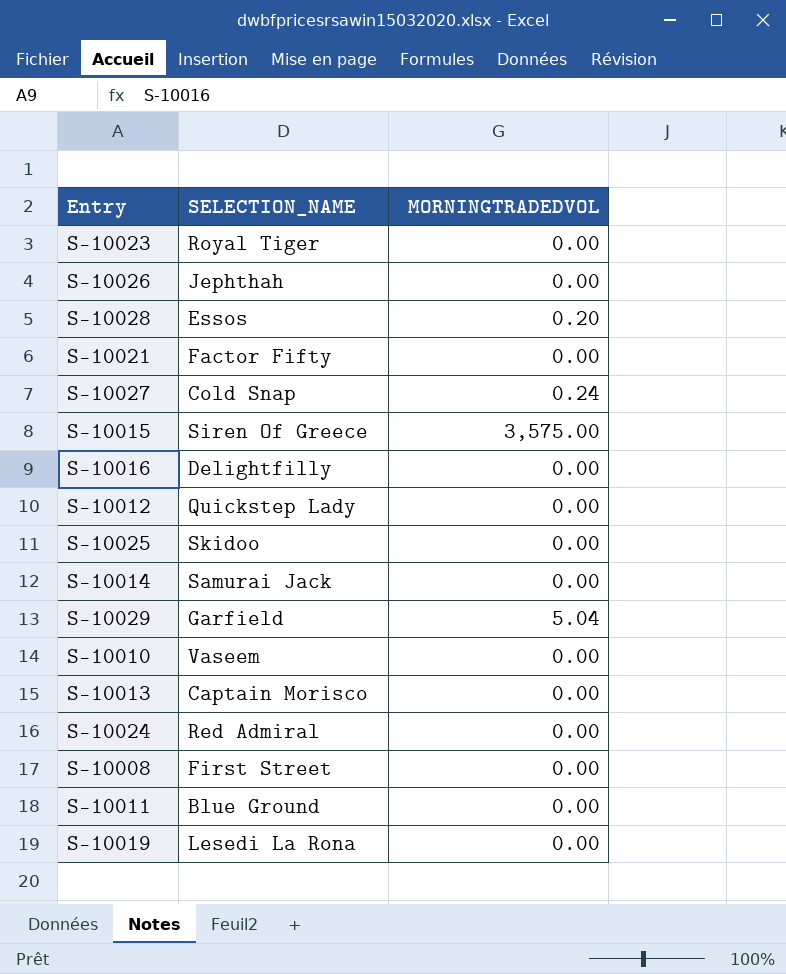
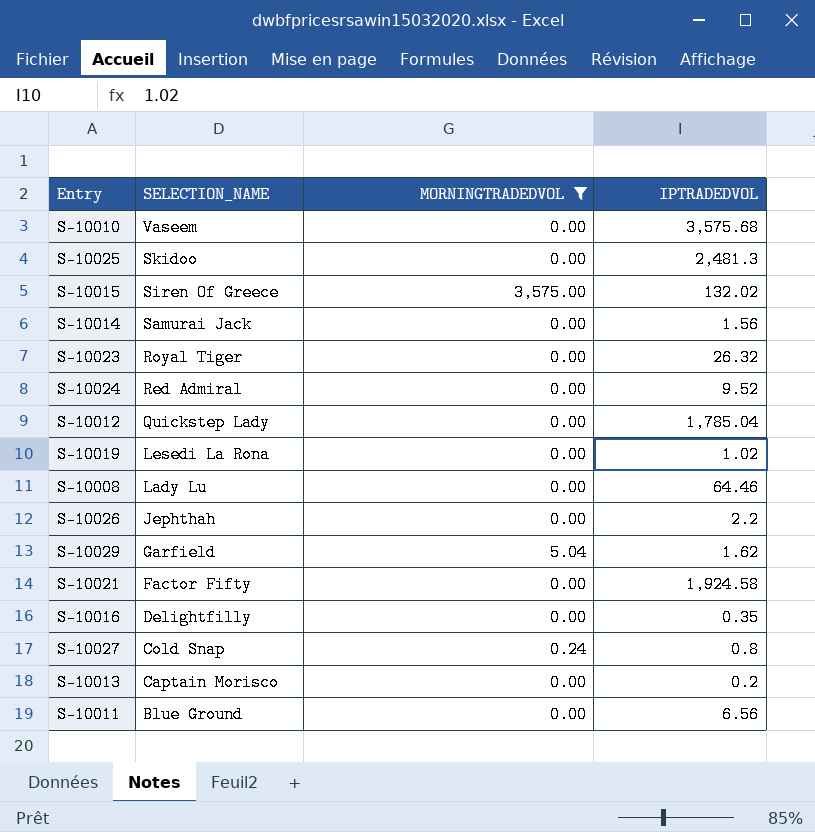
filter: none -> MORNINGTRADEDVOL != 0.20
row order: none -> SELECTION_NAME descending
column IPTRADEDVOL | position: none -> 4
S-10008 | SELECTION_NAME: First Street -> Lady Lu

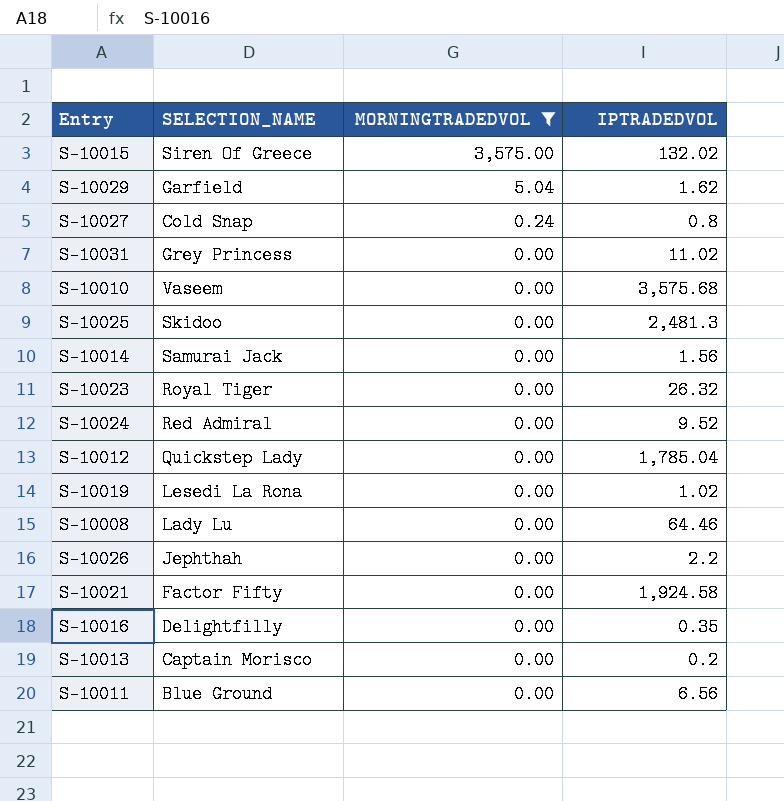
row order: SELECTION_NAME descending -> MORNINGTRADEDVOL descending
row S-10031: none -> Grey Princess | 0.00 | 11.02

